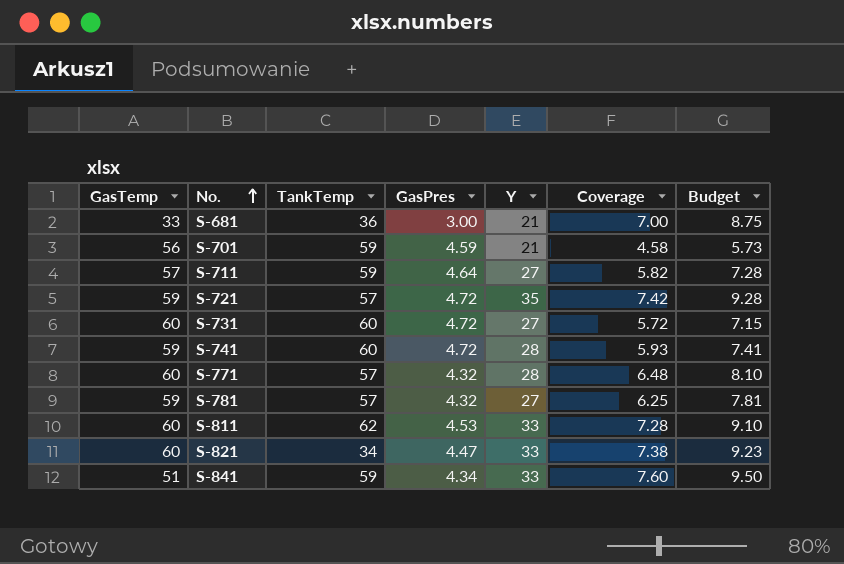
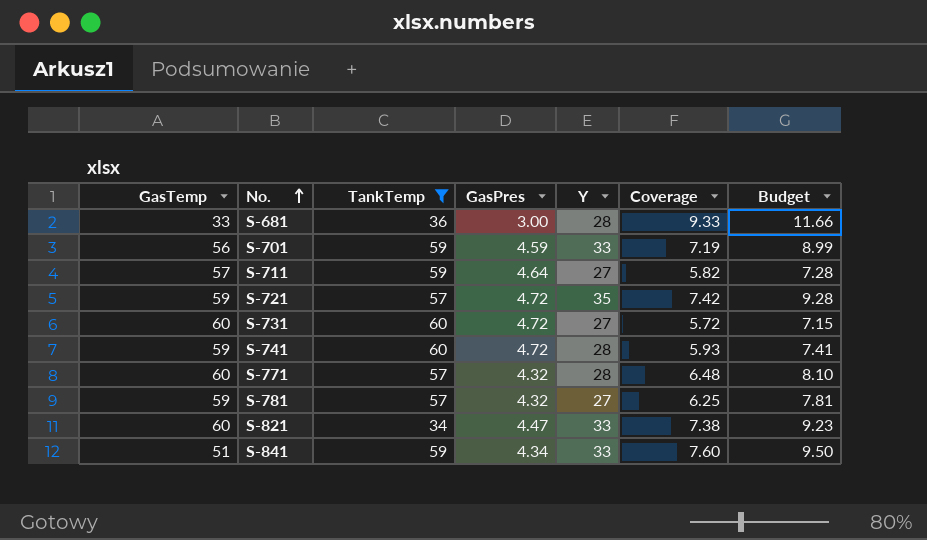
filter: none -> TankTemp != 62
S-681 | Y: 21 -> 28
S-681 | Coverage: 7.00 -> 9.33
S-681 | Budget: 8.75 -> 11.66
S-701 | Y: 21 -> 33
S-701 | Coverage: 4.58 -> 7.19
S-701 | Budget: 5.73 -> 8.99

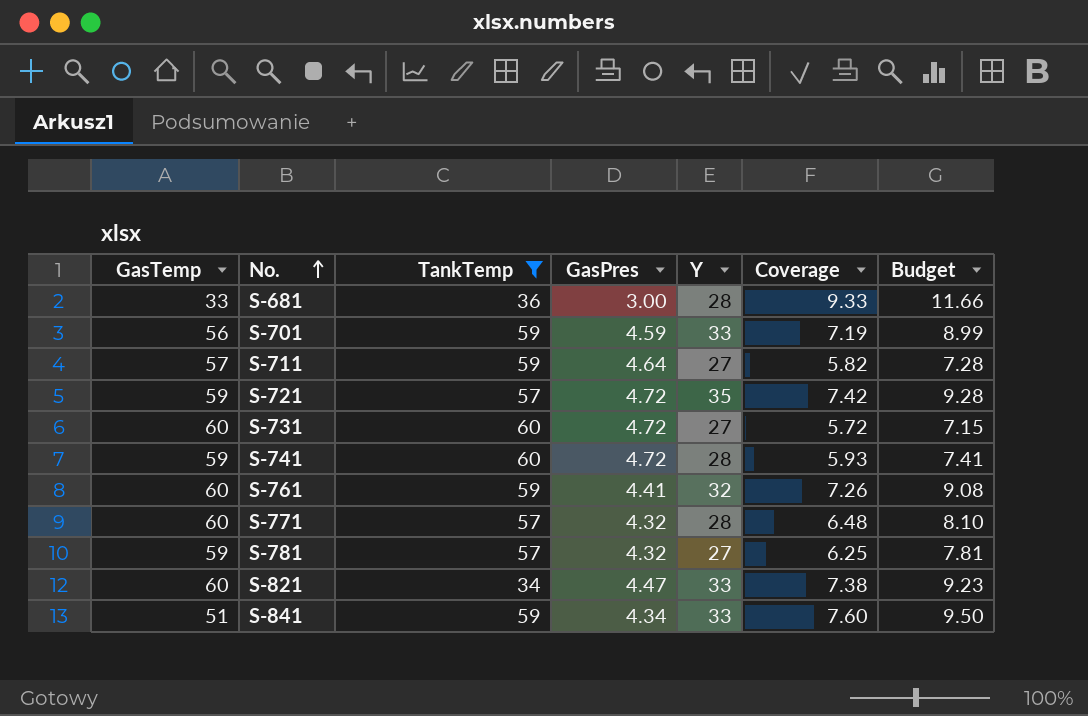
row S-761: none -> 60 | 59 | 4.41 | 32 | 7.26 | 9.08

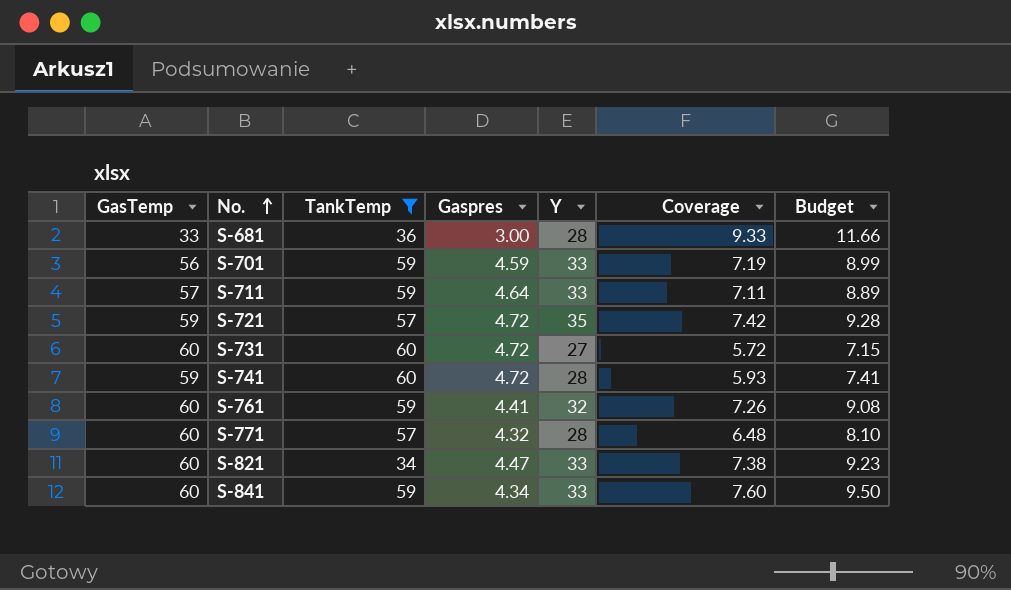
column name: GasPres -> Gaspres
row S-781: 59 | 57 | 4.32 | 27 | 6.25 | 7.81 -> none
S-711 | Y: 27 -> 33
S-711 | Coverage: 5.82 -> 7.11
S-711 | Budget: 7.28 -> 8.89
S-841 | GasTemp: 51 -> 60

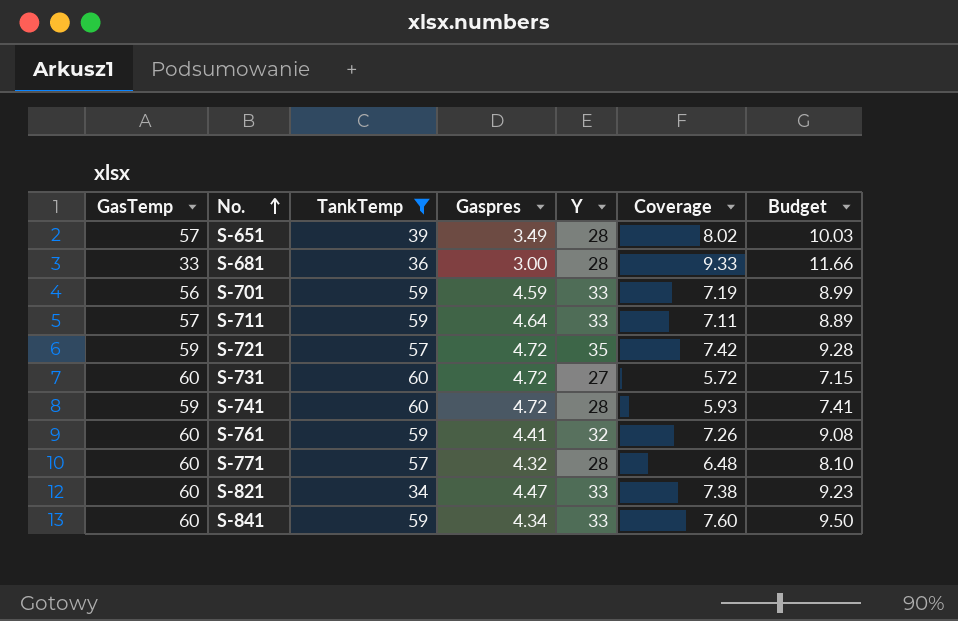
row S-651: none -> 57 | 39 | 3.49 | 28 | 8.02 | 10.03

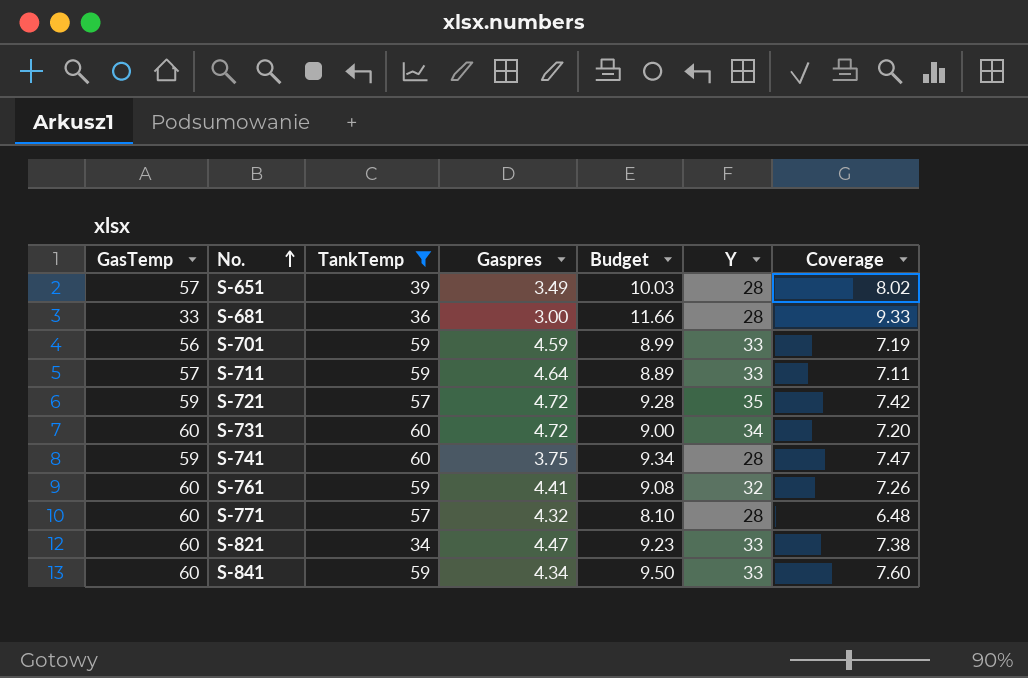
column Budget | position: 7 -> 5
S-731 | Budget: 7.15 -> 9.00
S-731 | Y: 27 -> 34
S-731 | Coverage: 5.72 -> 7.20
S-741 | Gaspres: 4.72 -> 3.75
S-741 | Budget: 7.41 -> 9.34
S-741 | Coverage: 5.93 -> 7.47

